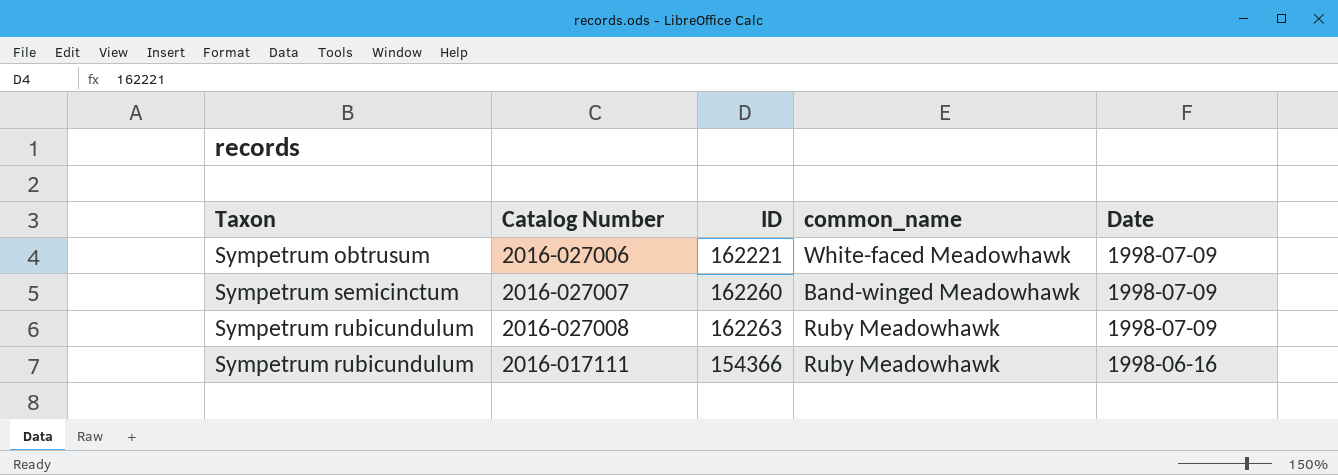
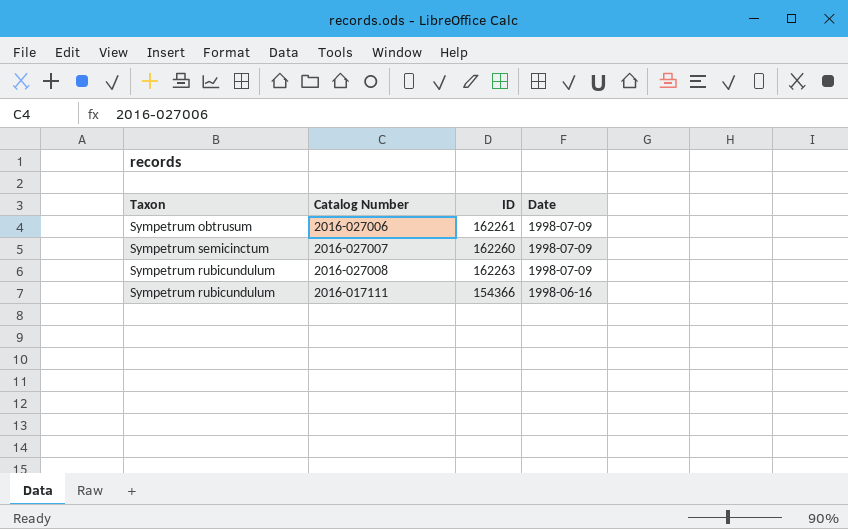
column common_name | position: 4 -> none
2016-027006 | ID: 162221 -> 162261

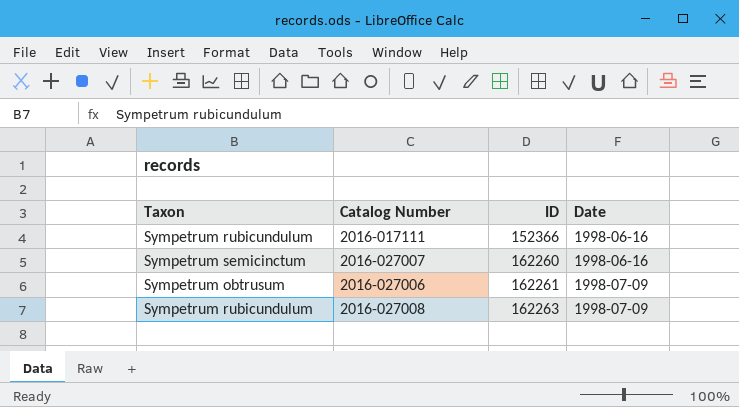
row order: Date descending -> ID ascending
2016-017111 | ID: 154366 -> 152366
2016-027007 | Date: 1998-07-09 -> 1998-06-16

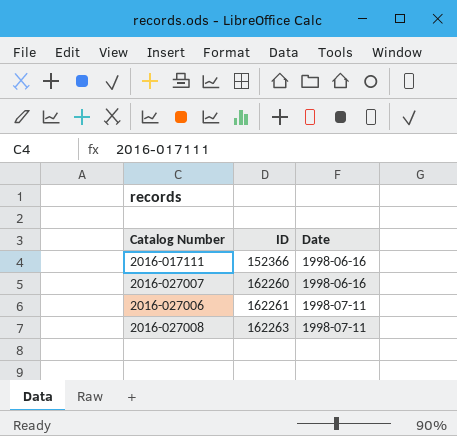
column Taxon | position: 1 -> none
2016-027006 | Date: 1998-07-09 -> 1998-07-11
2016-027008 | Date: 1998-07-09 -> 1998-07-11

